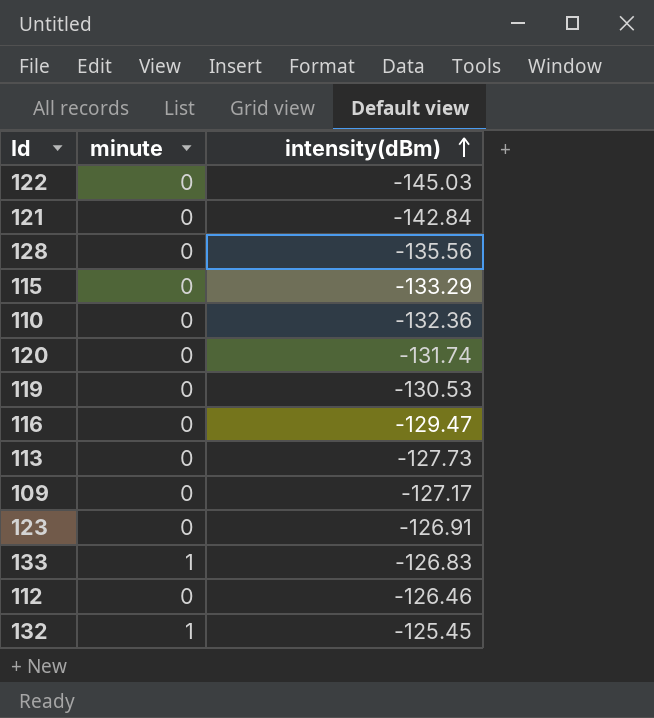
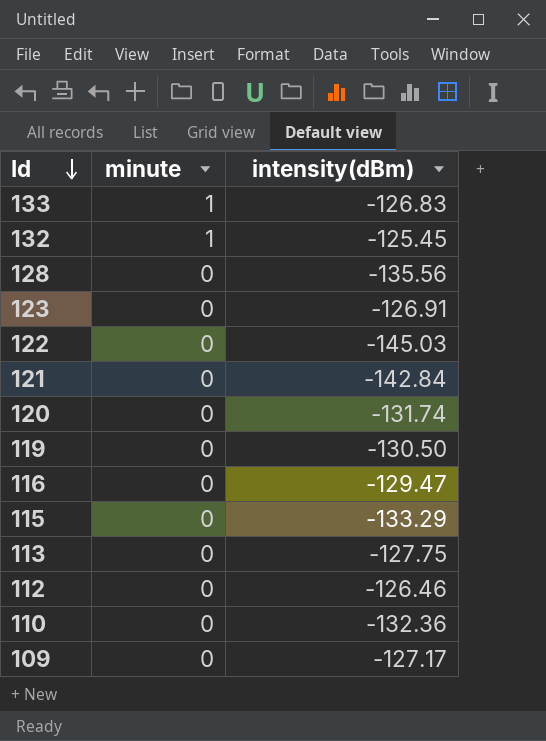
row order: intensity(dBm) ascending -> Id descending
119 | intensity(dBm): -130.53 -> -130.50
113 | intensity(dBm): -127.73 -> -127.75

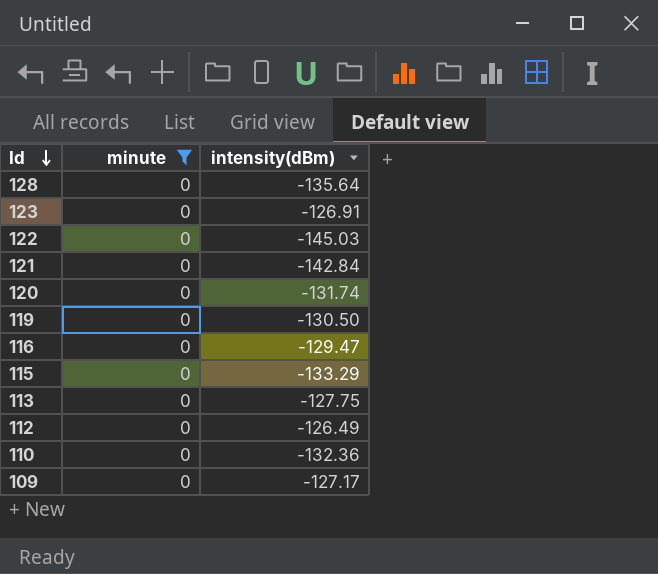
filter: none -> minute = 0
128 | intensity(dBm): -135.56 -> -135.64
112 | intensity(dBm): -126.46 -> -126.49

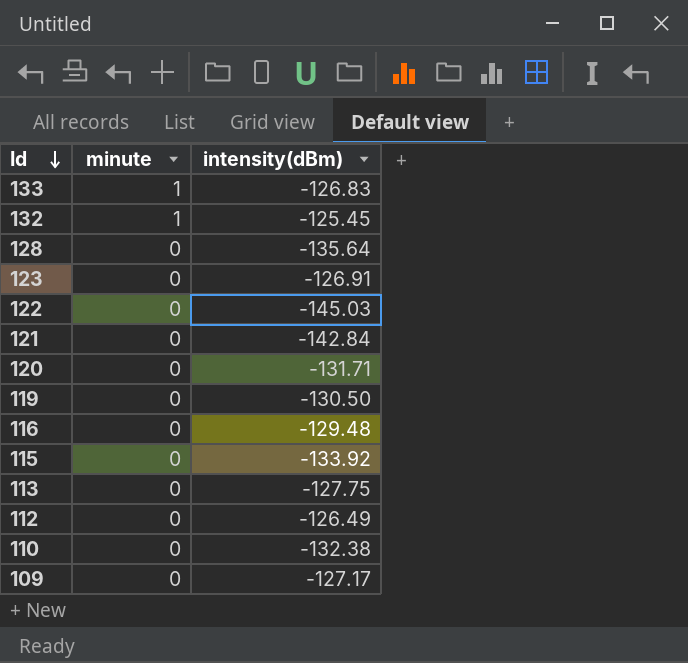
filter: minute = 0 -> none
120 | intensity(dBm): -131.74 -> -131.71
116 | intensity(dBm): -129.47 -> -129.48
115 | intensity(dBm): -133.29 -> -133.92
110 | intensity(dBm): -132.36 -> -132.38

